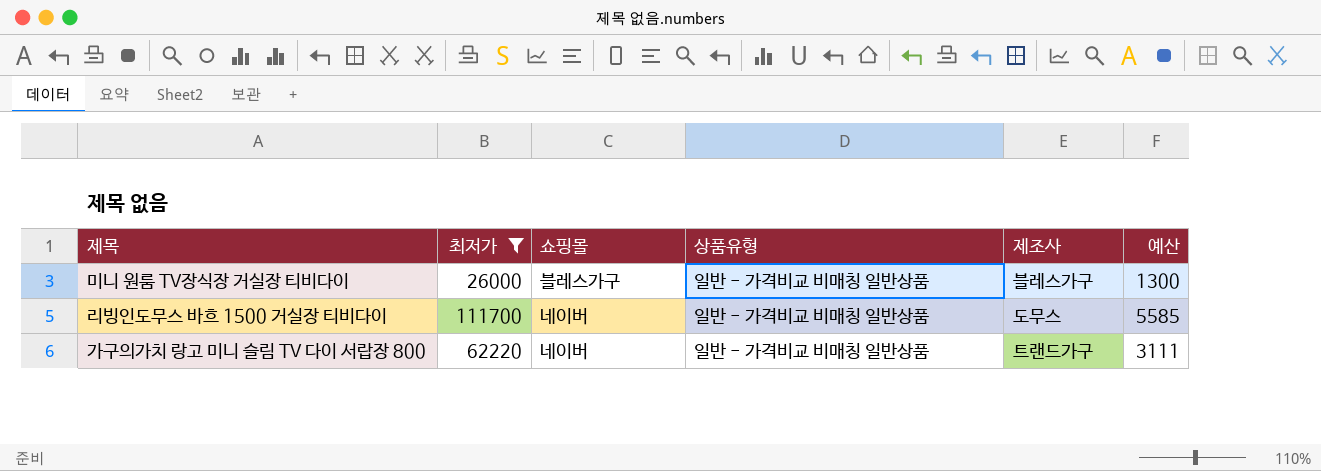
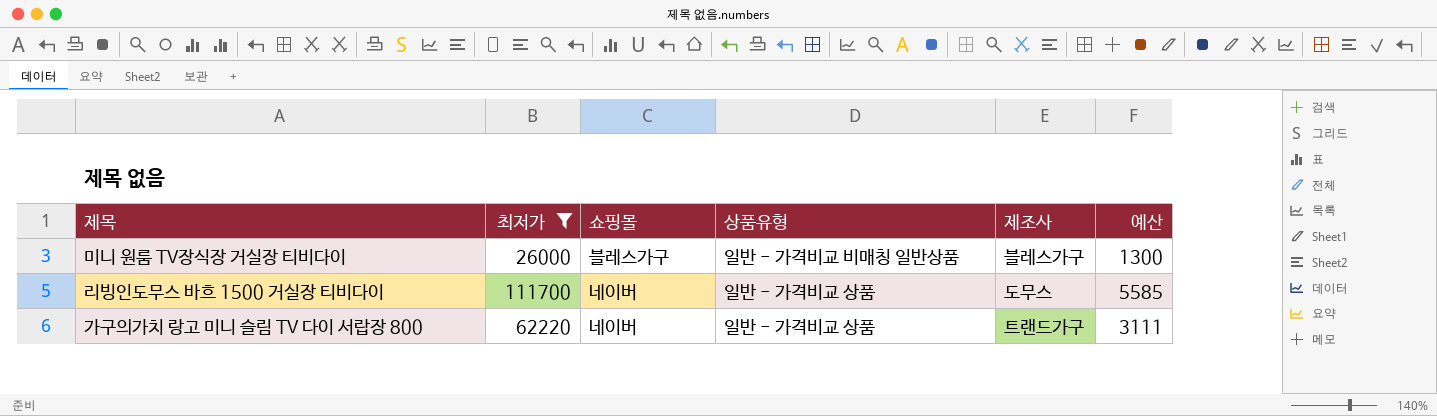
리빙인도무스 바흐 1500 거실장 티비다이 | 상품유형: 일반 - 가격비교 비매칭 일반상품 -> 일반 - 가격비교 상품
가구의가치 랑고 미니 슬림 TV 다이 서랍장 800 | 상품유형: 일반 - 가격비교 비매칭 일반상품 -> 일반 - 가격비교 상품

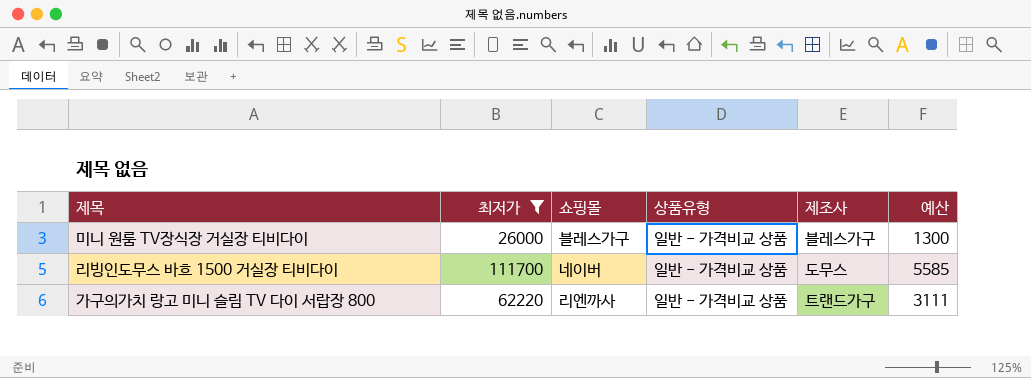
미니 원룸 TV장식장 거실장 티비다이 | 상품유형: 일반 - 가격비교 비매칭 일반상품 -> 일반 - 가격비교 상품
가구의가치 랑고 미니 슬림 TV 다이 서랍장 800 | 쇼핑몰: 네이버 -> 리엔까사

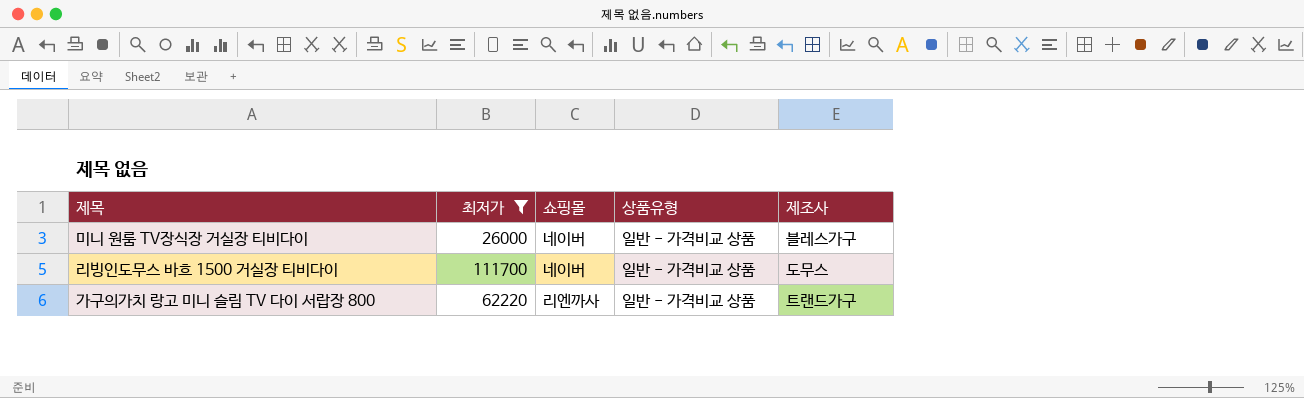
column 예산 | formula: [최저가] * 0.05 -> none
미니 원룸 TV장식장 거실장 티비다이 | 쇼핑몰: 블레스가구 -> 네이버

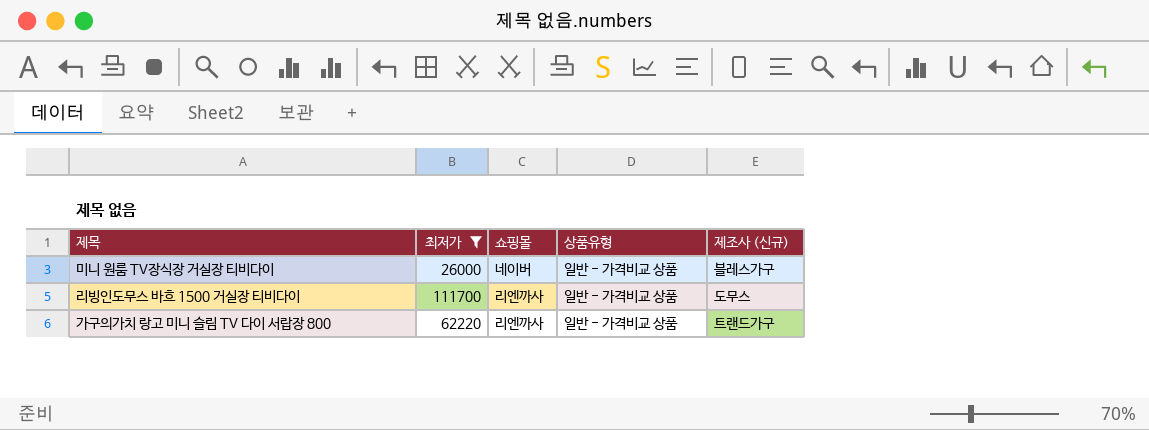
column name: 제조사 -> 제조사 (신규)
리빙인도무스 바흐 1500 거실장 티비다이 | 쇼핑몰: 네이버 -> 리엔까사

